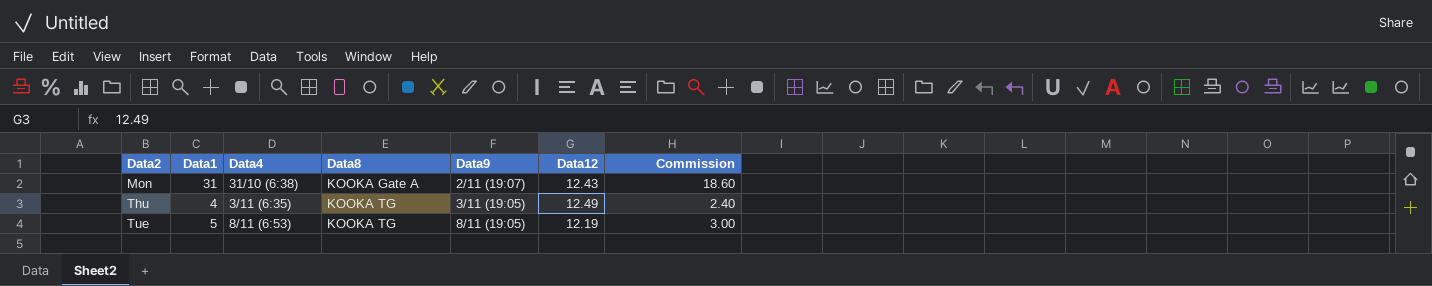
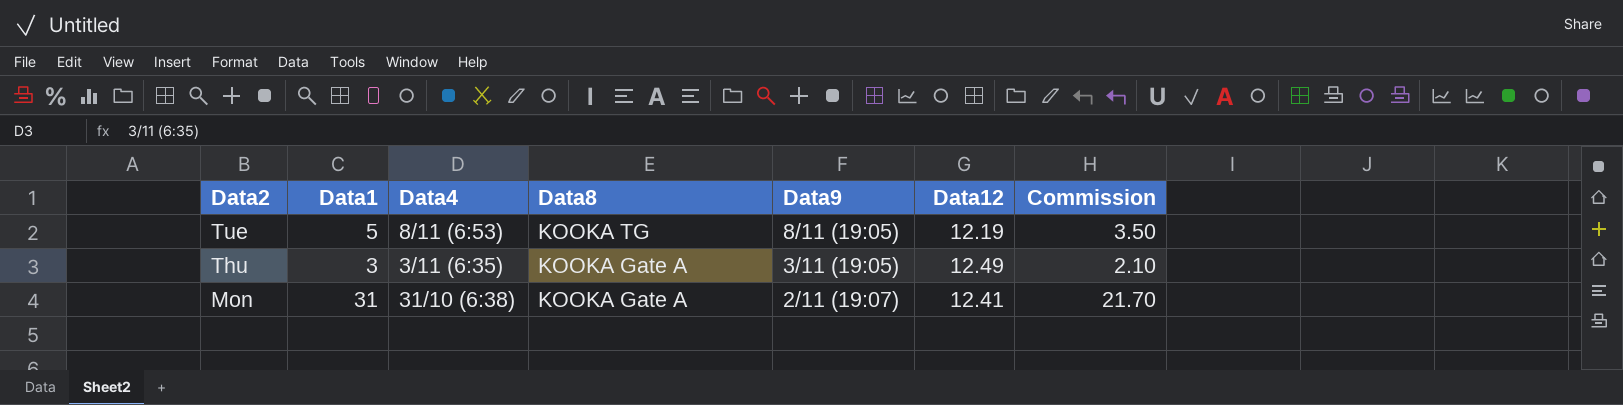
row order: Data2 ascending -> Data2 descending
column Commission | formula: [Data1] * 0.6 -> [Data1] * 0.7
Thu | Data1: 4 -> 3
Thu | Data8: KOOKA TG -> KOOKA Gate A
Mon | Data12: 12.43 -> 12.41

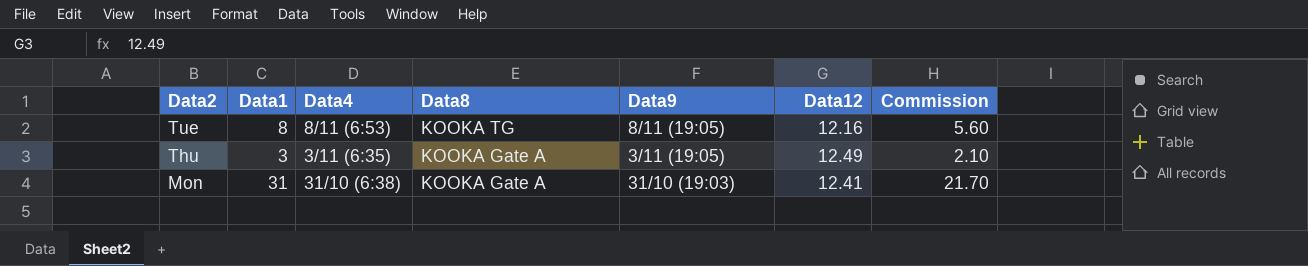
Tue | Data1: 5 -> 8
Tue | Data12: 12.19 -> 12.16
Tue | Commission: 3.50 -> 5.60
Mon | Data9: 2/11 (19:07) -> 31/10 (19:03)

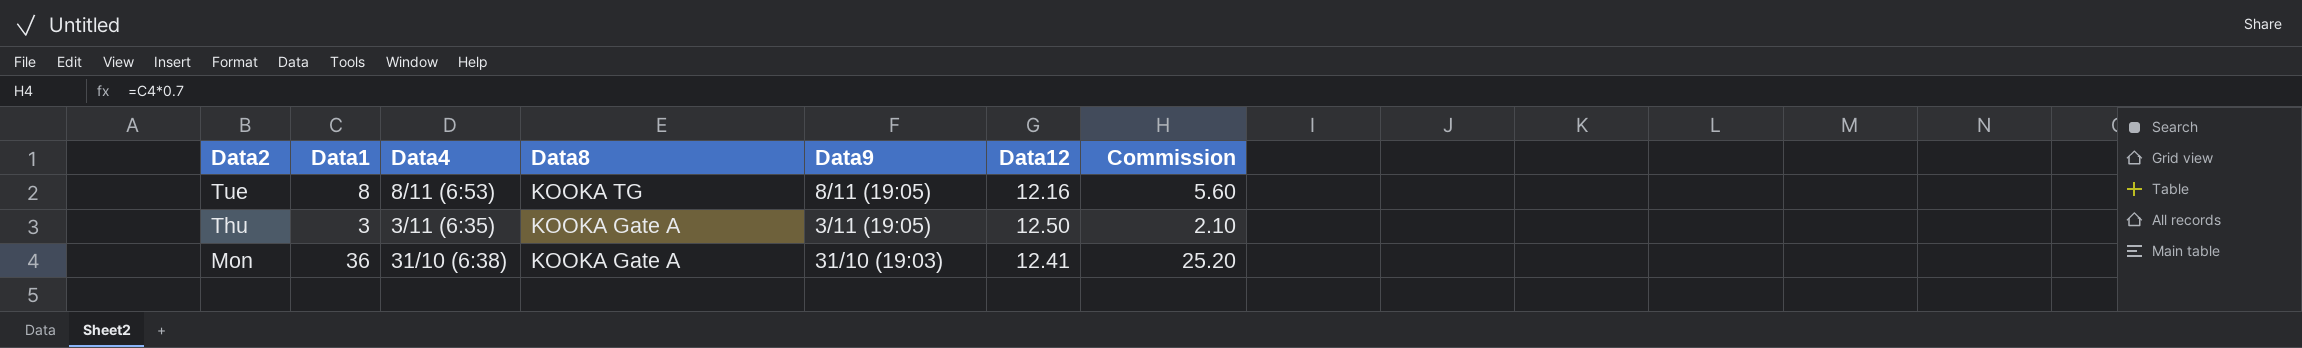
Thu | Data12: 12.49 -> 12.50
Mon | Data1: 31 -> 36
Mon | Commission: 21.70 -> 25.20

